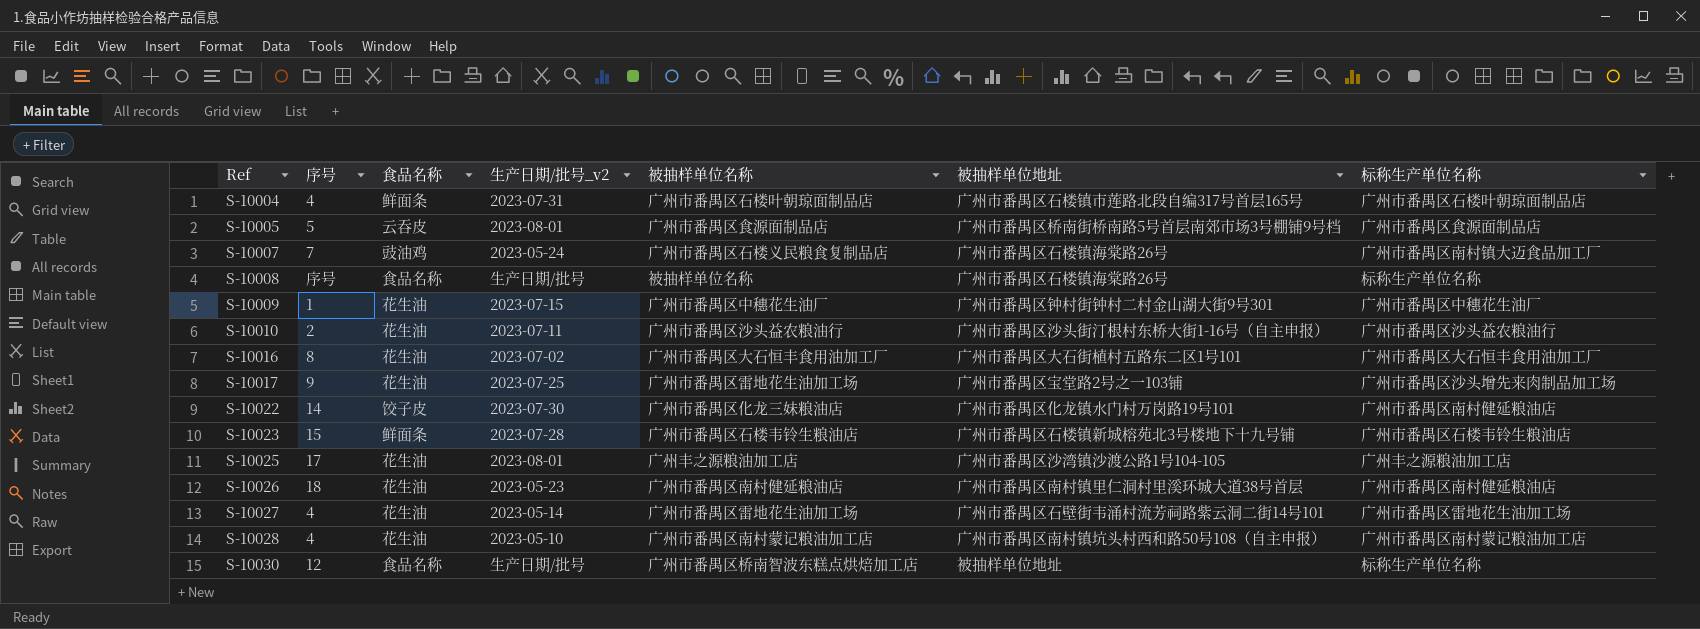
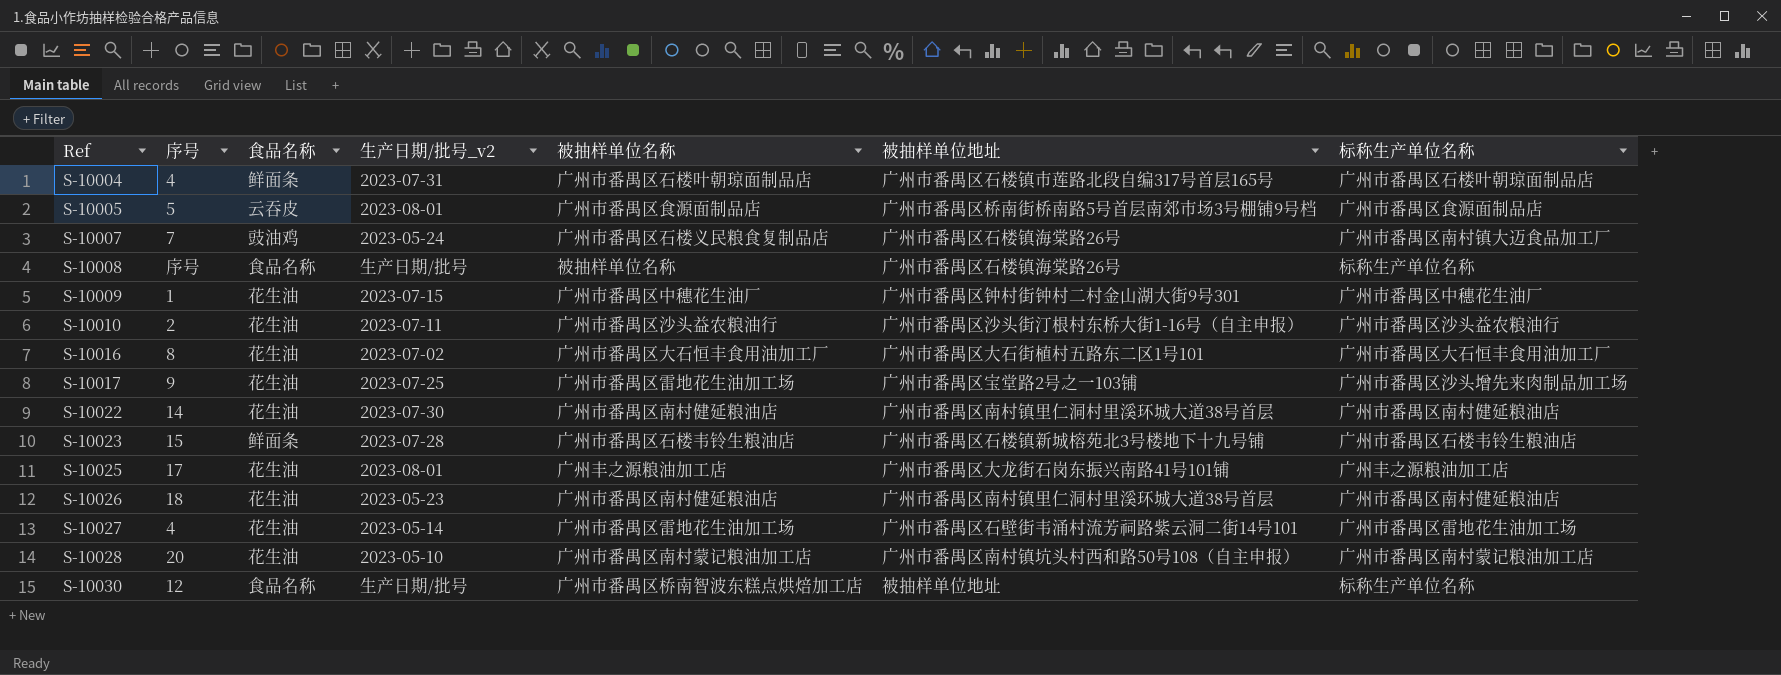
S-10022 | 食品名称: 饺子皮 -> 花生油
S-10022 | 被抽样单位名称: 广州市番禺区化龙三妹粮油店 -> 广州市番禺区南村健延粮油店
S-10022 | 被抽样单位地址: 广州市番禺区化龙镇水门村万岗路19号101 -> 广州市番禺区南村镇里仁洞村里溪环城大道38号首层
S-10025 | 被抽样单位地址: 广州市番禺区沙湾镇沙渡公路1号104-105 -> 广州市番禺区大龙街石岗东振兴南路41号101铺
S-10028 | 序号: 4 -> 20

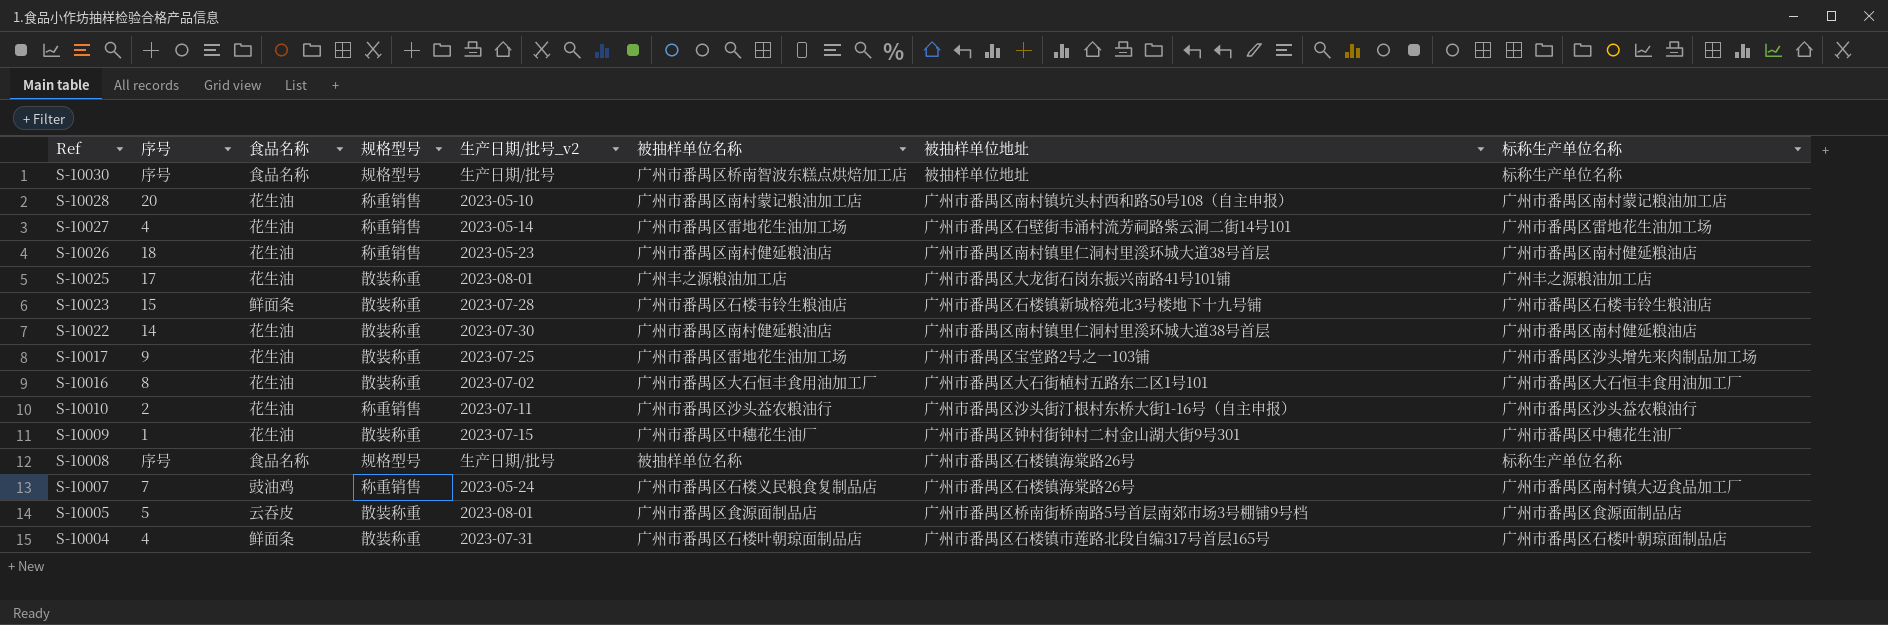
row order: Ref ascending -> Ref descending
column 规格型号 | position: none -> 4
S-10030 | 序号: 12 -> 序号

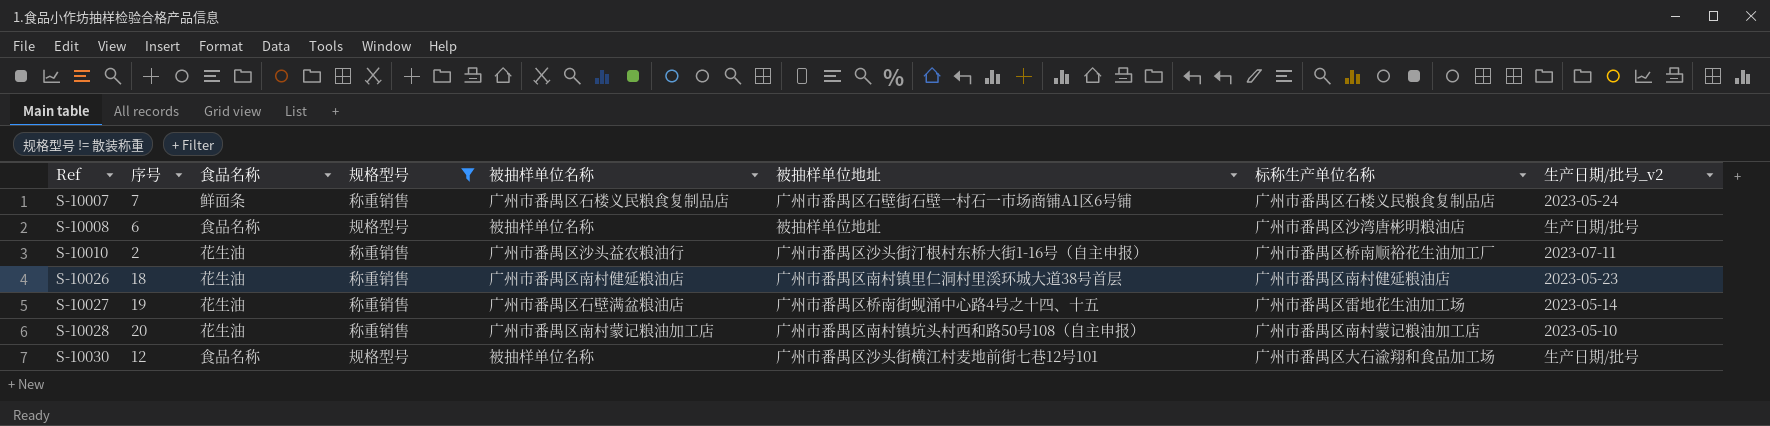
filter: none -> 规格型号 != 散装称重
row order: Ref descending -> Ref ascending
column 生产日期/批号_v2 | position: 5 -> 8
S-10007 | 食品名称: 豉油鸡 -> 鲜面条
S-10007 | 被抽样单位地址: 广州市番禺区石楼镇海棠路26号 -> 广州市番禺区石壁街石壁一村石一市场商铺A1区6号铺
S-10007 | 标称生产单位名称: 广州市番禺区南村镇大迈食品加工厂 -> 广州市番禺区石楼义民粮食复制品店
S-10008 | 序号: 序号 -> 6
S-10008 | 被抽样单位地址: 广州市番禺区石楼镇海棠路26号 -> 被抽样单位地址
S-10008 | 标称生产单位名称: 标称生产单位名称 -> 广州市番禺区沙湾唐彬明粮油店
S-10010 | 标称生产单位名称: 广州市番禺区沙头益农粮油行 -> 广州市番禺区桥南顺裕花生油加工厂
S-10027 | 序号: 4 -> 19
S-10027 | 被抽样单位名称: 广州市番禺区雷地花生油加工场 -> 广州市番禺区石壁满盆粮油店
S-10027 | 被抽样单位地址: 广州市番禺区石壁街韦涌村流芳祠路紫云洞二街14号101 -> 广州市番禺区桥南街蚬涌中心路4号之十四、十五
S-10030 | 序号: 序号 -> 12
S-10030 | 被抽样单位名称: 广州市番禺区桥南智波东糕点烘焙加工店 -> 被抽样单位名称
S-10030 | 被抽样单位地址: 被抽样单位地址 -> 广州市番禺区沙头街横江村麦地前街七巷12号101
S-10030 | 标称生产单位名称: 标称生产单位名称 -> 广州市番禺区大石渝翔和食品加工场

